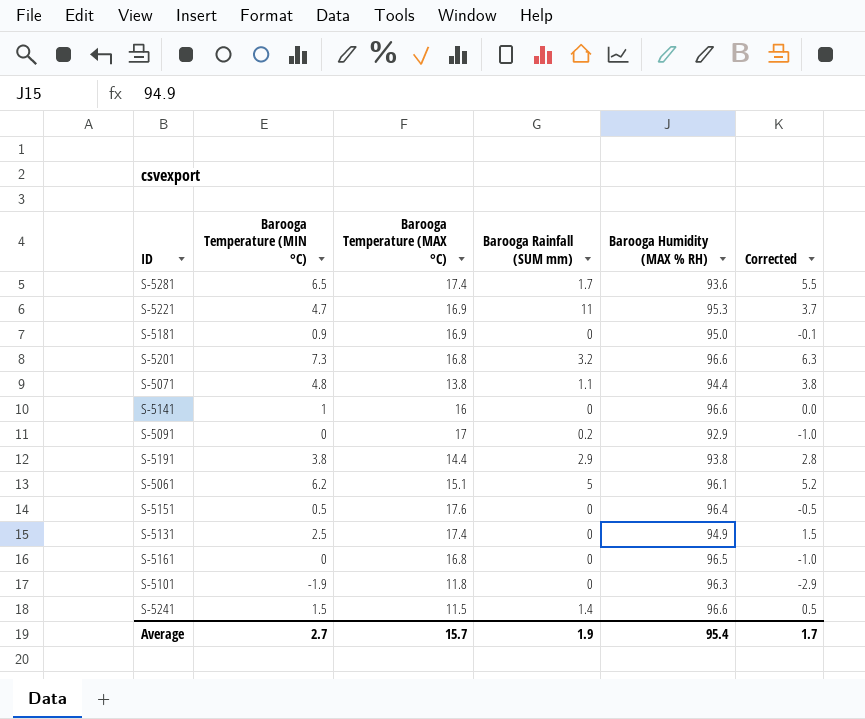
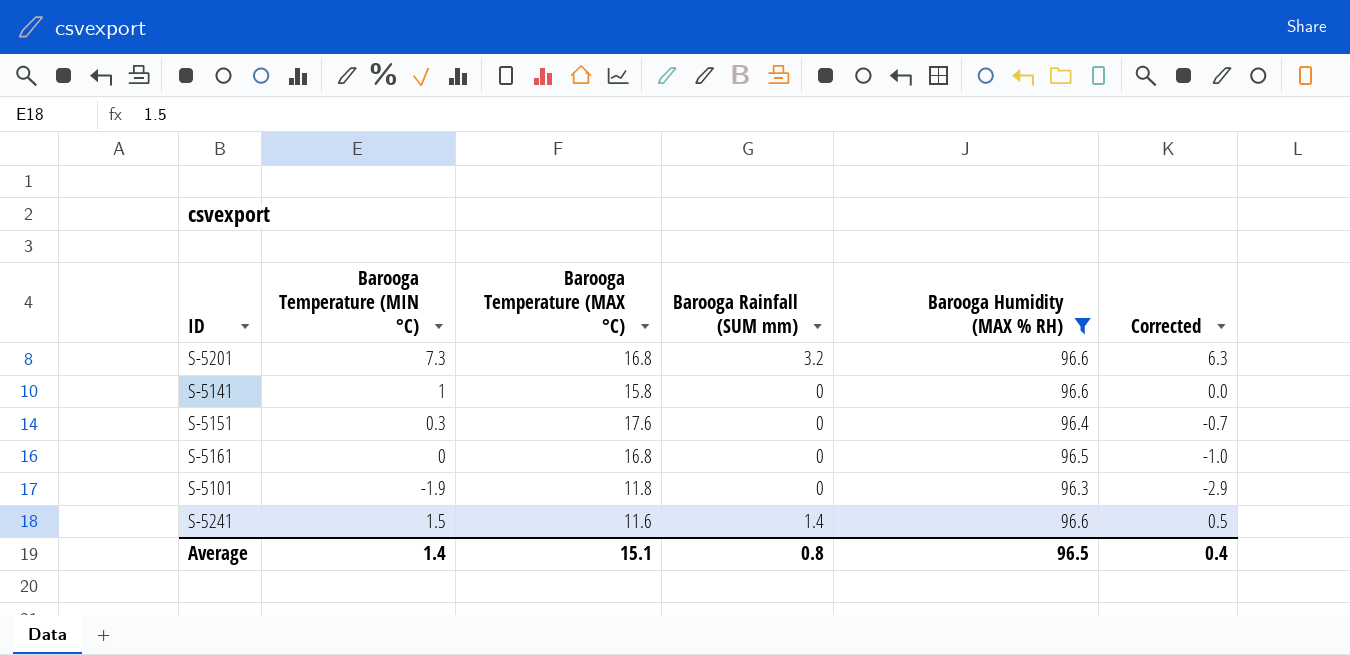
filter: none -> Barooga Humidity (MAX % RH) >= 96.3
S-5141 | Barooga Temperature (MAX °C): 16 -> 15.8
S-5151 | Barooga Temperature (MIN °C): 0.5 -> 0.3
S-5151 | Corrected: -0.5 -> -0.7
S-5241 | Barooga Temperature (MAX °C): 11.5 -> 11.6
Average | Barooga Temperature (MIN °C): 2.7 -> 1.4
Average | Barooga Temperature (MAX °C): 15.7 -> 15.1
Average | Barooga Rainfall (SUM mm): 1.9 -> 0.8
Average | Barooga Humidity (MAX % RH): 95.4 -> 96.5
Average | Corrected: 1.7 -> 0.4

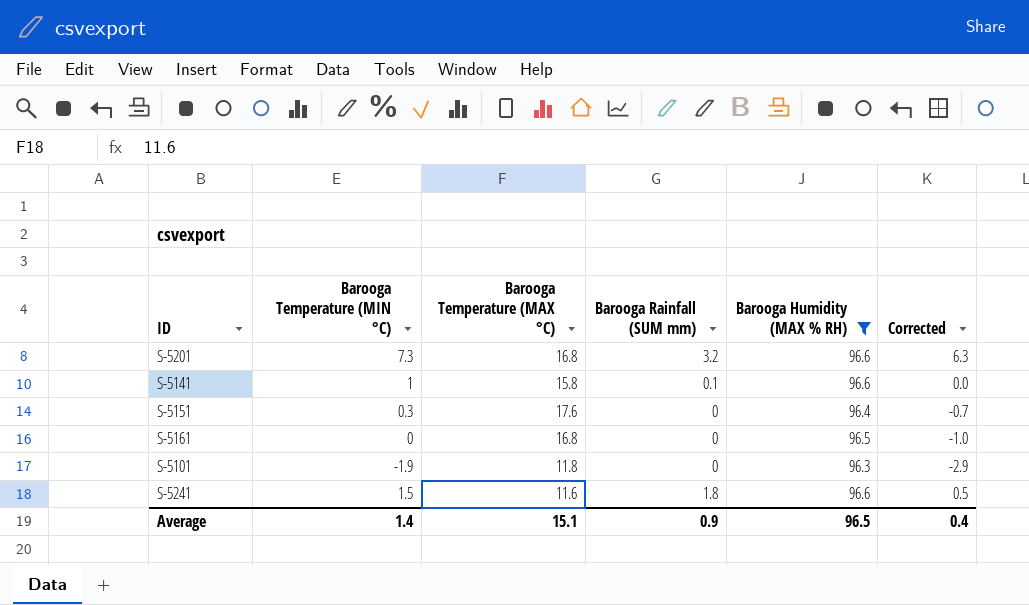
S-5141 | Barooga Rainfall (SUM mm): 0 -> 0.1
S-5241 | Barooga Rainfall (SUM mm): 1.4 -> 1.8
Average | Barooga Rainfall (SUM mm): 0.8 -> 0.9

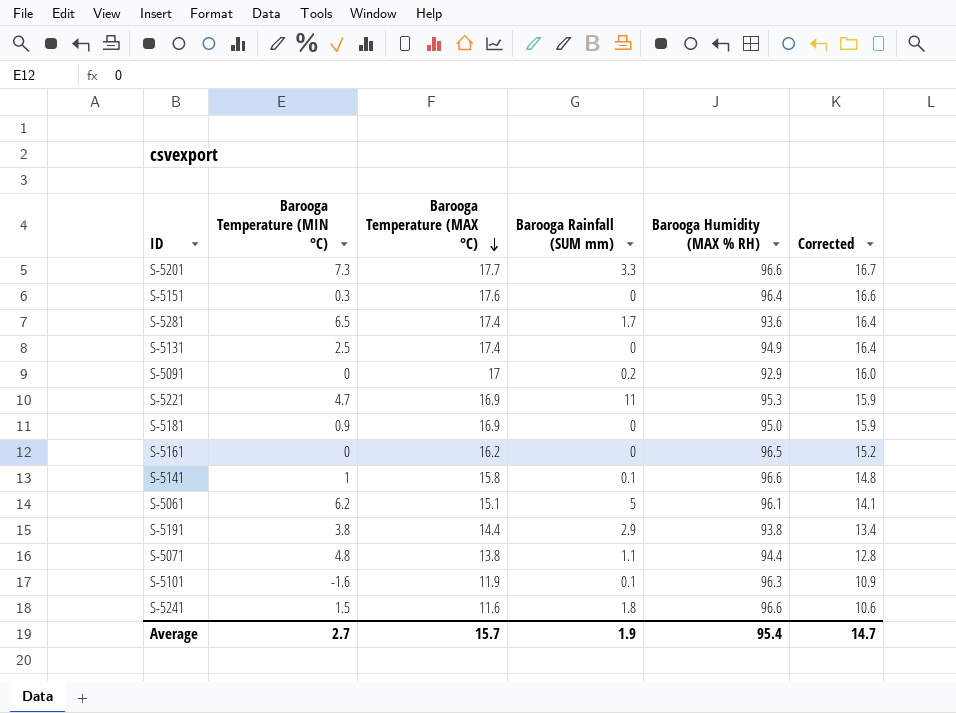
filter: Barooga Humidity (MAX % RH) >= 96.3 -> none
row order: none -> Barooga Temperature (MAX °C) descending
column Corrected | formula: [Barooga Temperature (MIN °C)] - 1 -> [Barooga Temperature (MAX °C)] - 1
S-5201 | Barooga Temperature (MAX °C): 16.8 -> 17.7
S-5201 | Barooga Rainfall (SUM mm): 3.2 -> 3.3
S-5161 | Barooga Temperature (MAX °C): 16.8 -> 16.2
S-5101 | Barooga Temperature (MIN °C): -1.9 -> -1.6
S-5101 | Barooga Temperature (MAX °C): 11.8 -> 11.9
S-5101 | Barooga Rainfall (SUM mm): 0 -> 0.1
Average | Barooga Temperature (MIN °C): 1.4 -> 2.7
Average | Barooga Temperature (MAX °C): 15.1 -> 15.7
Average | Barooga Rainfall (SUM mm): 0.9 -> 1.9
Average | Barooga Humidity (MAX % RH): 96.5 -> 95.4
Average | Corrected: 0.4 -> 14.7

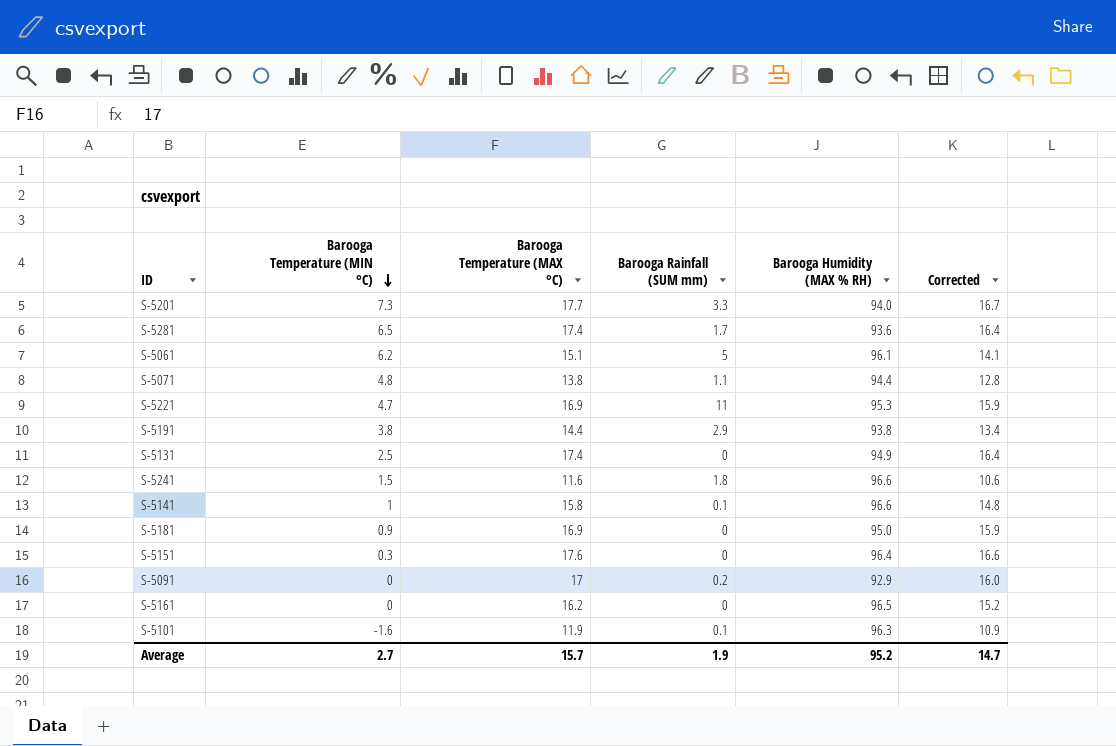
row order: Barooga Temperature (MAX °C) descending -> Barooga Temperature (MIN °C) descending
S-5201 | Barooga Humidity (MAX % RH): 96.6 -> 94.0
Average | Barooga Humidity (MAX % RH): 95.4 -> 95.2

